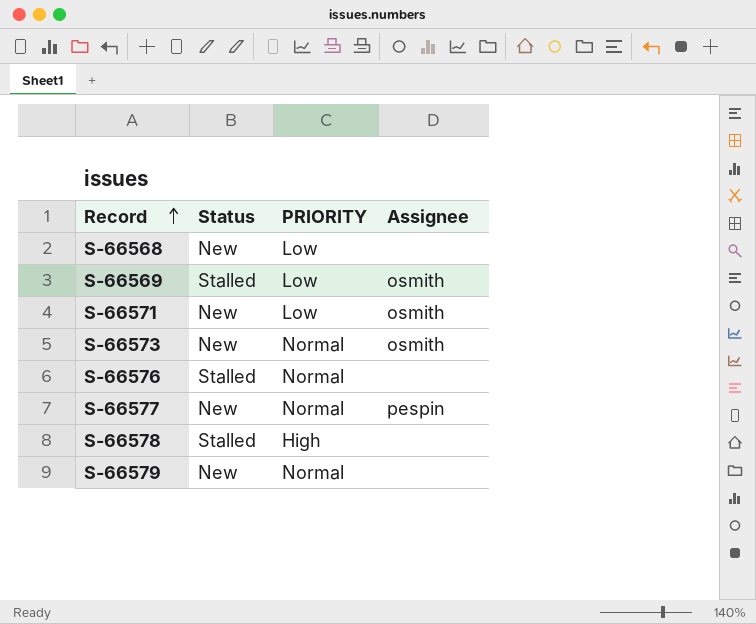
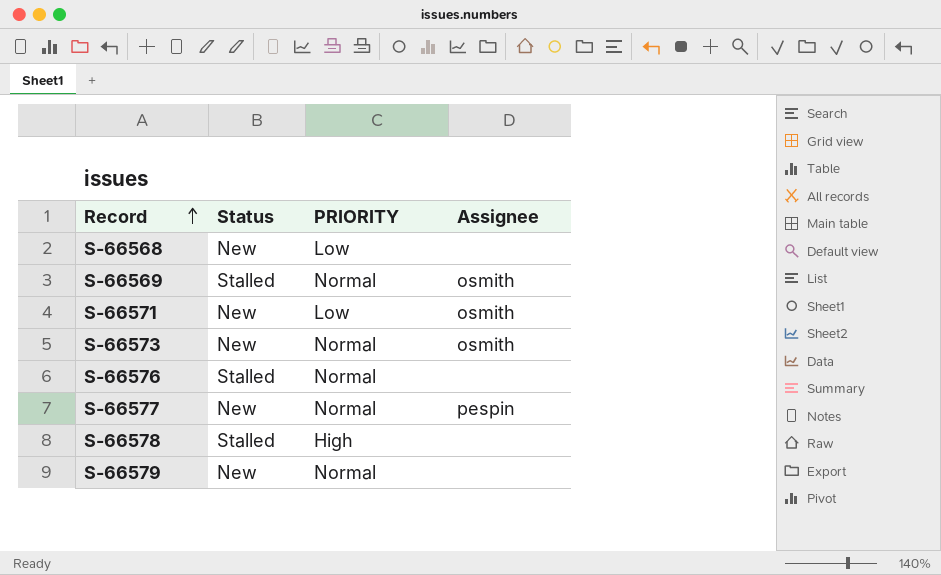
S-66569 | PRIORITY: Low -> Normal

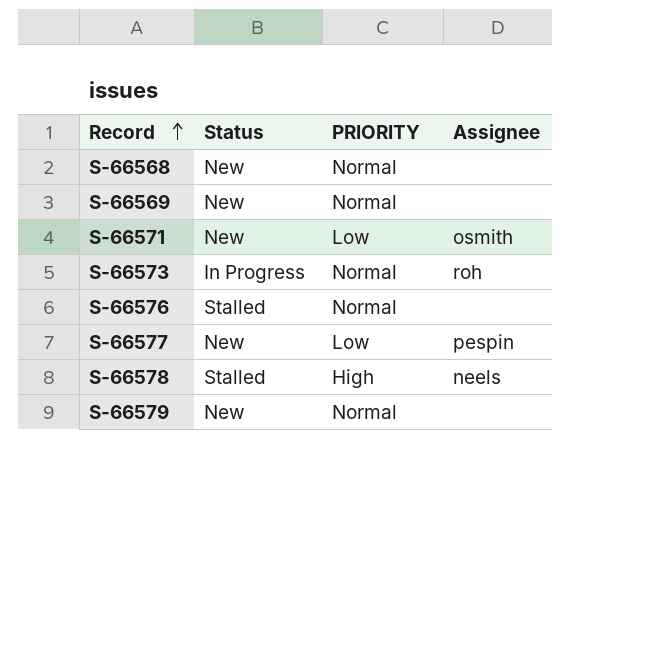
S-66568 | PRIORITY: Low -> Normal
S-66569 | Status: Stalled -> New
S-66569 | Assignee: osmith -> none
S-66573 | Status: New -> In Progress
S-66573 | Assignee: osmith -> roh
S-66577 | PRIORITY: Normal -> Low
S-66578 | Assignee: none -> neels

